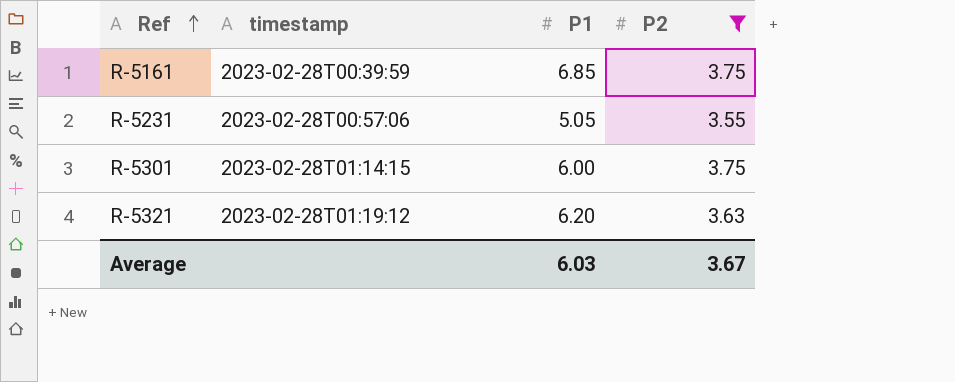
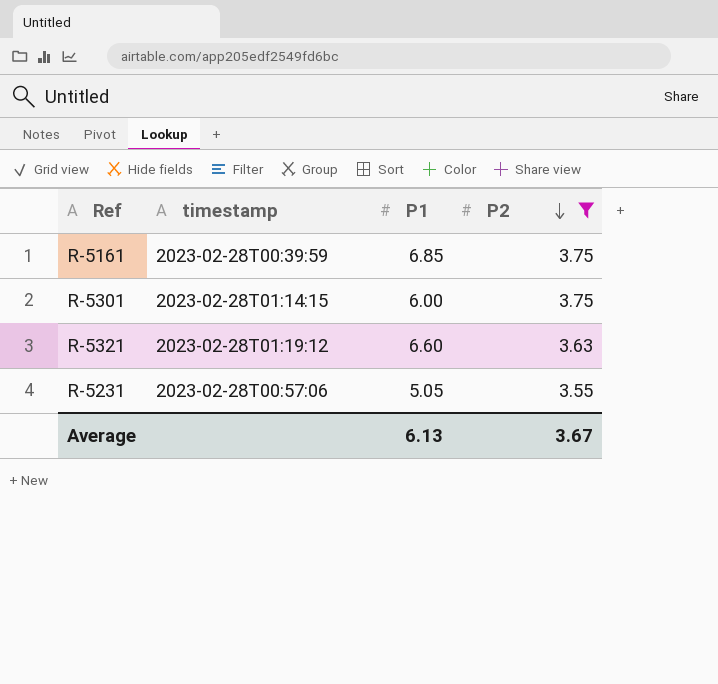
row order: Ref ascending -> P2 descending
R-5321 | P1: 6.20 -> 6.60
Average | P1: 6.03 -> 6.13

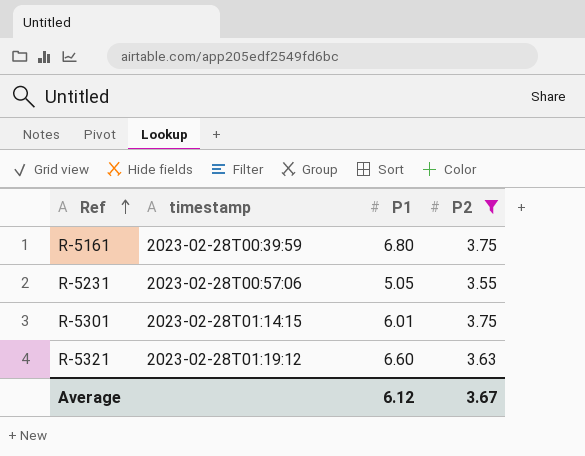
row order: P2 descending -> Ref ascending
R-5161 | P1: 6.85 -> 6.80
R-5301 | P1: 6.00 -> 6.01
Average | P1: 6.13 -> 6.12

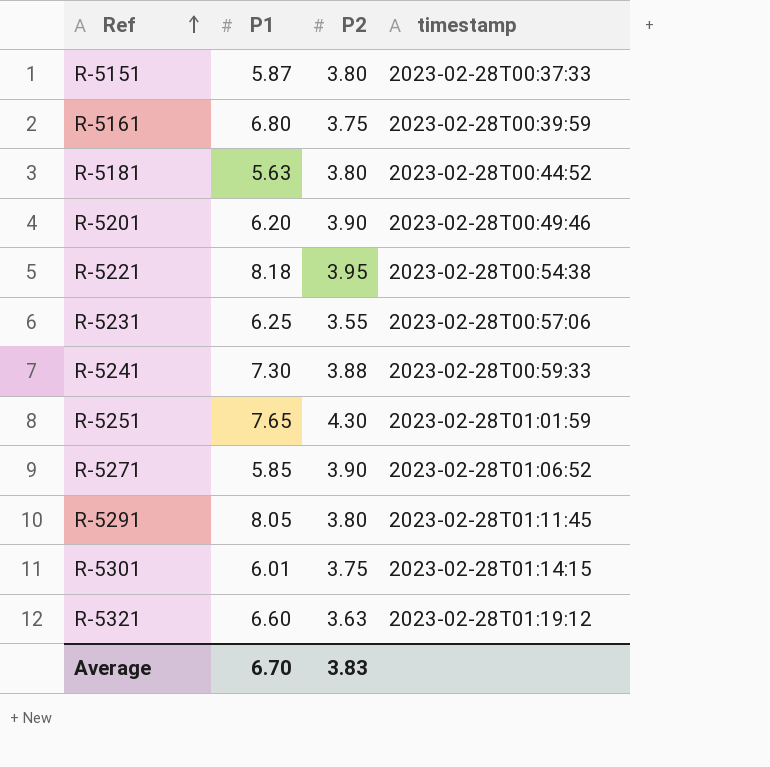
filter: P2 <= 3.75 -> none
column timestamp | position: 2 -> 4
R-5231 | P1: 5.05 -> 6.25
Average | P1: 6.12 -> 6.70
Average | P2: 3.67 -> 3.83

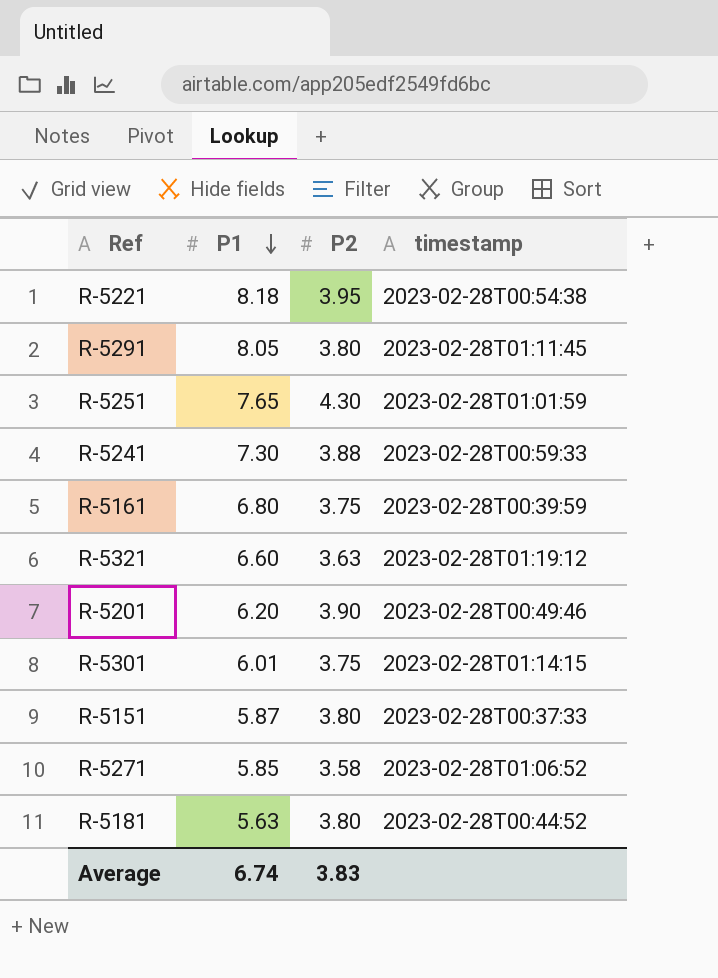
row order: Ref ascending -> P1 descending
row R-5231: 6.25 | 3.55 | 2023-02-28T00:57:06 -> none
R-5271 | P2: 3.90 -> 3.58
Average | P1: 6.70 -> 6.74

